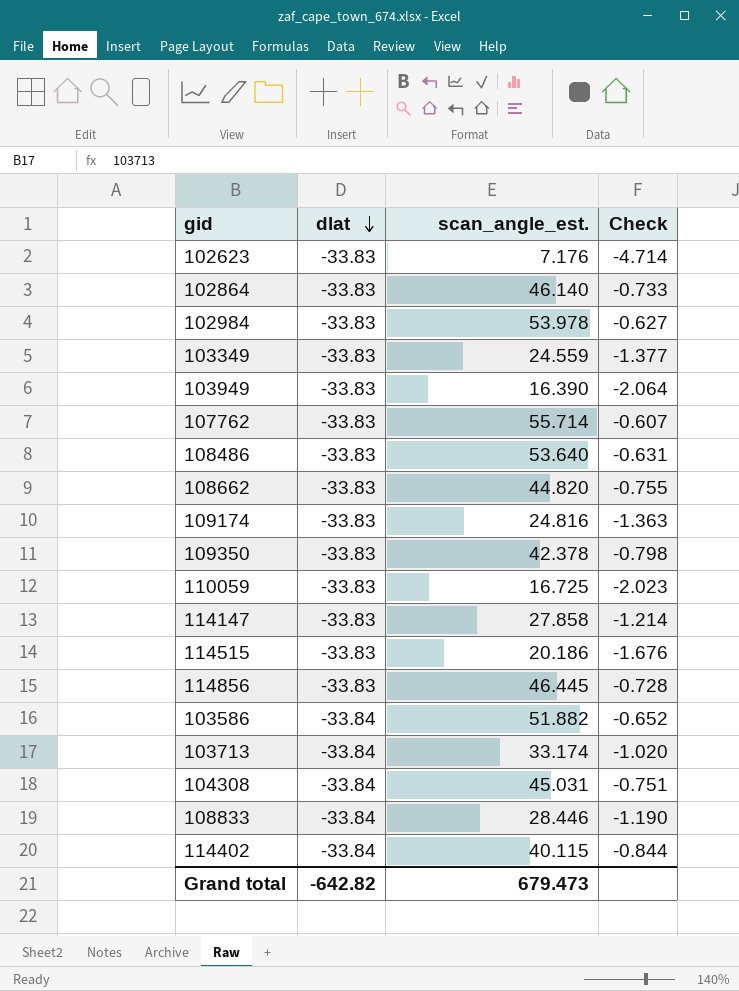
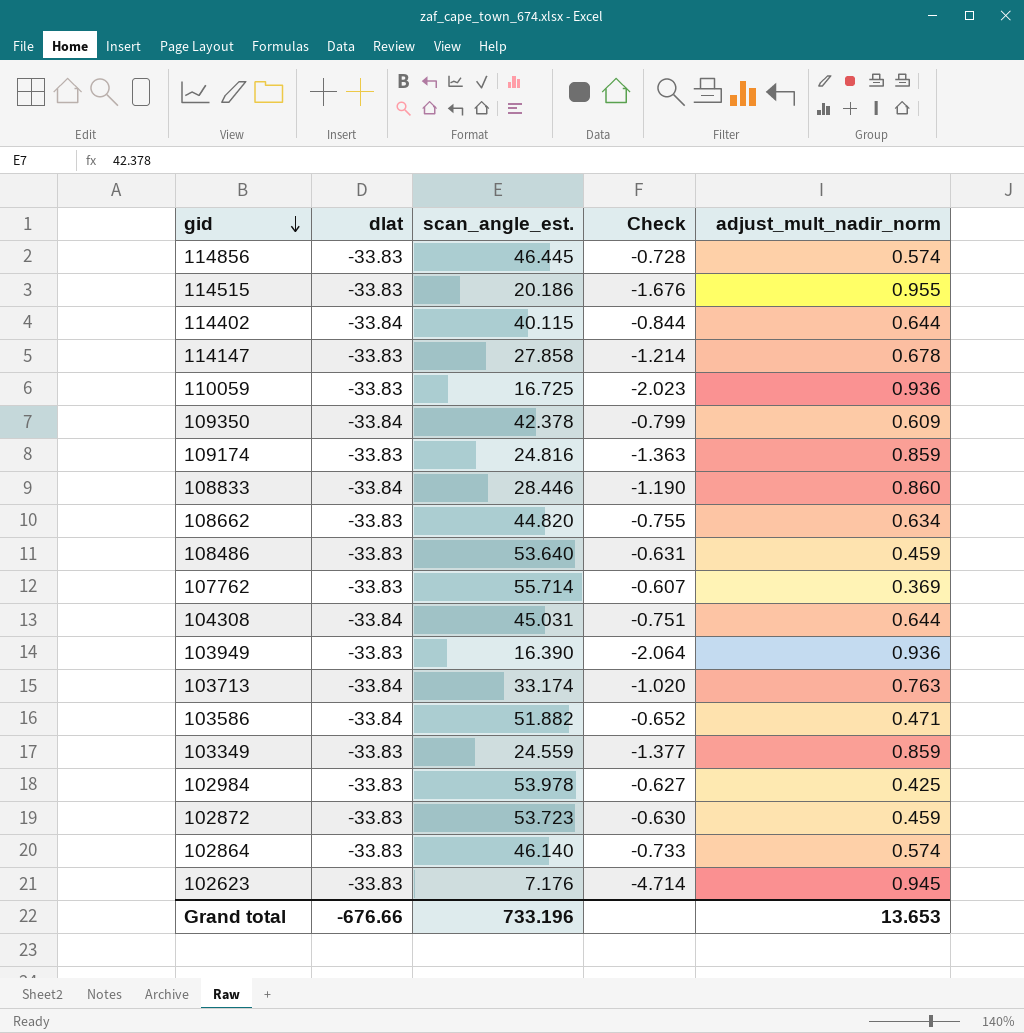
row order: dlat descending -> gid descending
column adjust_mult_nadir_norm | position: none -> 5
109350 | dlat: -33.83 -> -33.84
109350 | Check: -0.798 -> -0.799
row 102872: none -> -33.83 | 53.723 | -0.630 | 0.459
Grand total | dlat: -642.82 -> -676.66
Grand total | scan_angle_est.: 679.473 -> 733.196

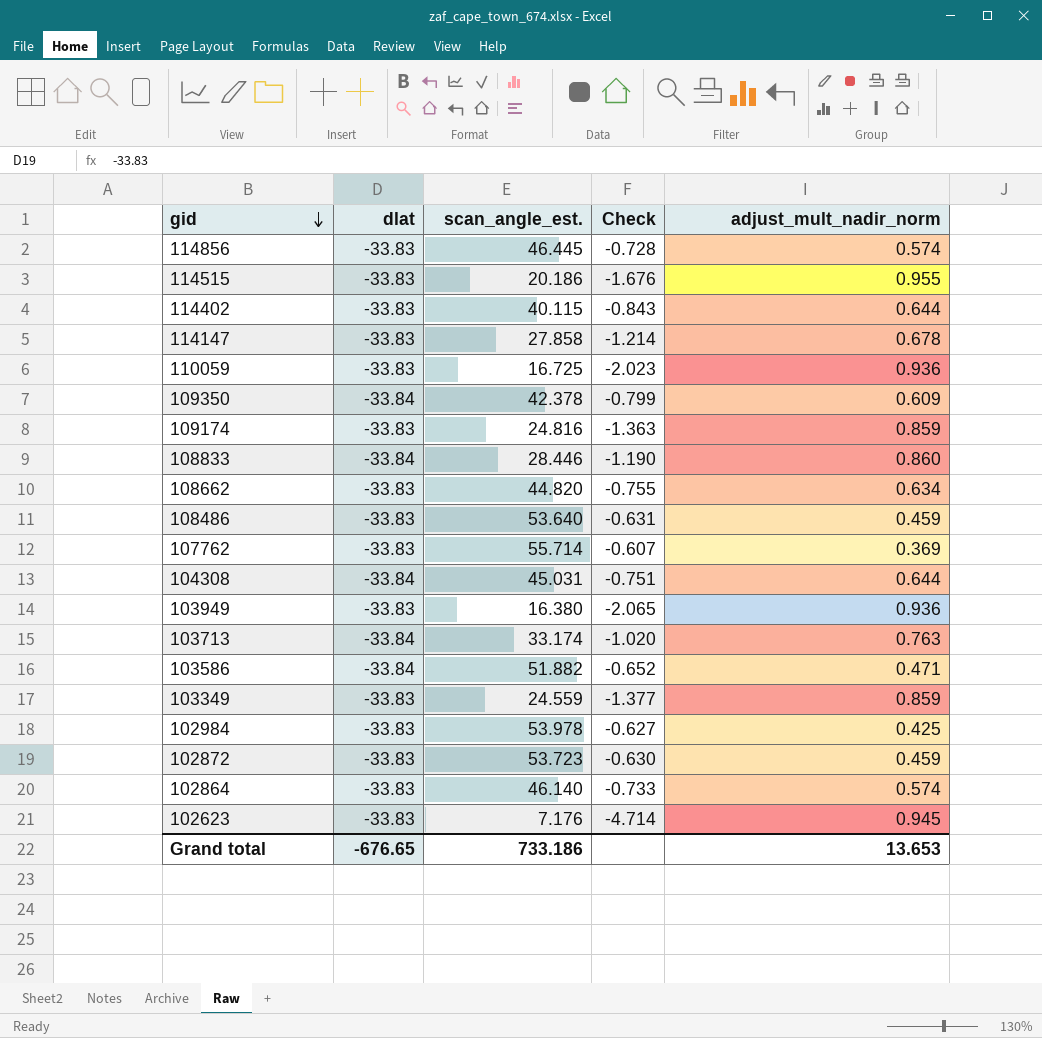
114402 | dlat: -33.84 -> -33.83
114402 | Check: -0.844 -> -0.843
103949 | scan_angle_est.: 16.390 -> 16.380
103949 | Check: -2.064 -> -2.065
Grand total | dlat: -676.66 -> -676.65
Grand total | scan_angle_est.: 733.196 -> 733.186

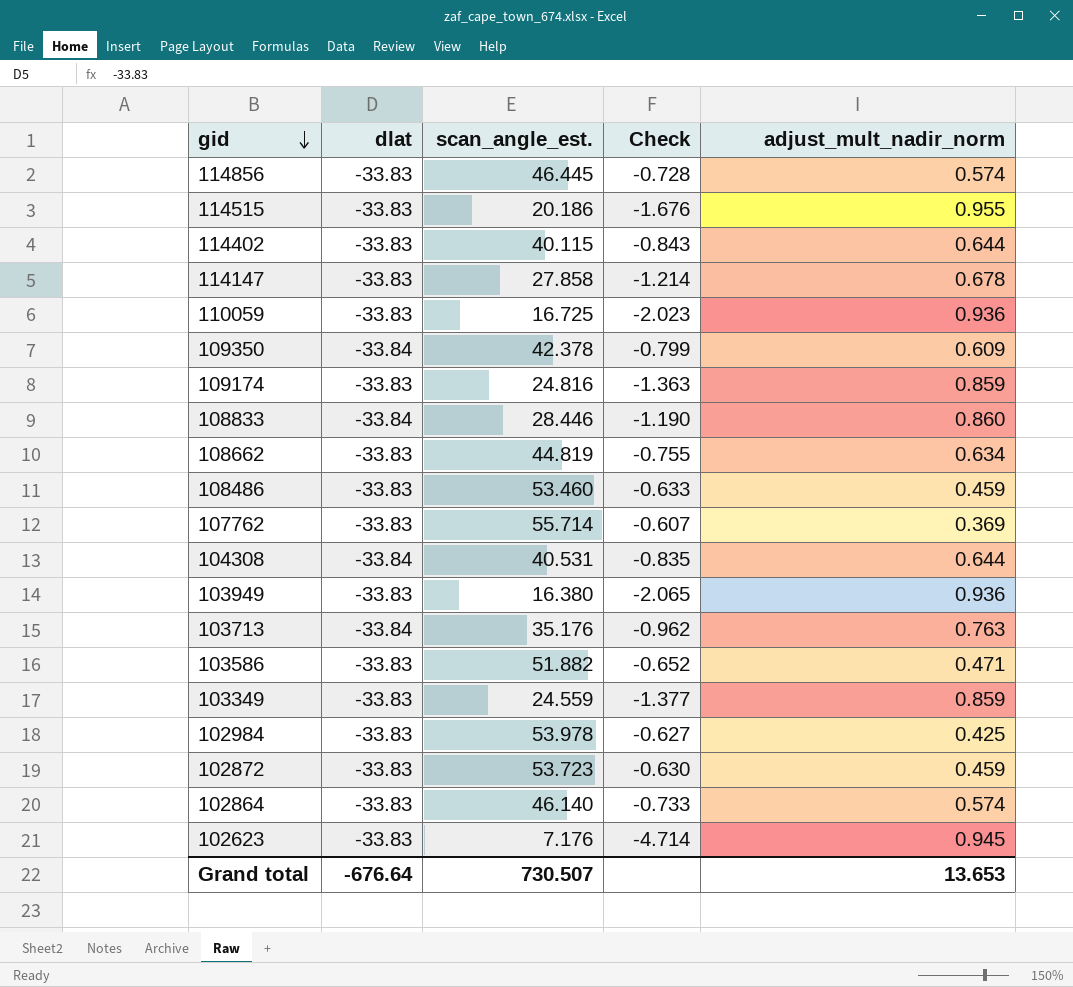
108662 | scan_angle_est.: 44.820 -> 44.819
108486 | scan_angle_est.: 53.640 -> 53.460
108486 | Check: -0.631 -> -0.633
104308 | scan_angle_est.: 45.031 -> 40.531
104308 | Check: -0.751 -> -0.835
103713 | scan_angle_est.: 33.174 -> 35.176
103713 | Check: -1.020 -> -0.962
103586 | dlat: -33.84 -> -33.83
Grand total | dlat: -676.65 -> -676.64
Grand total | scan_angle_est.: 733.186 -> 730.507

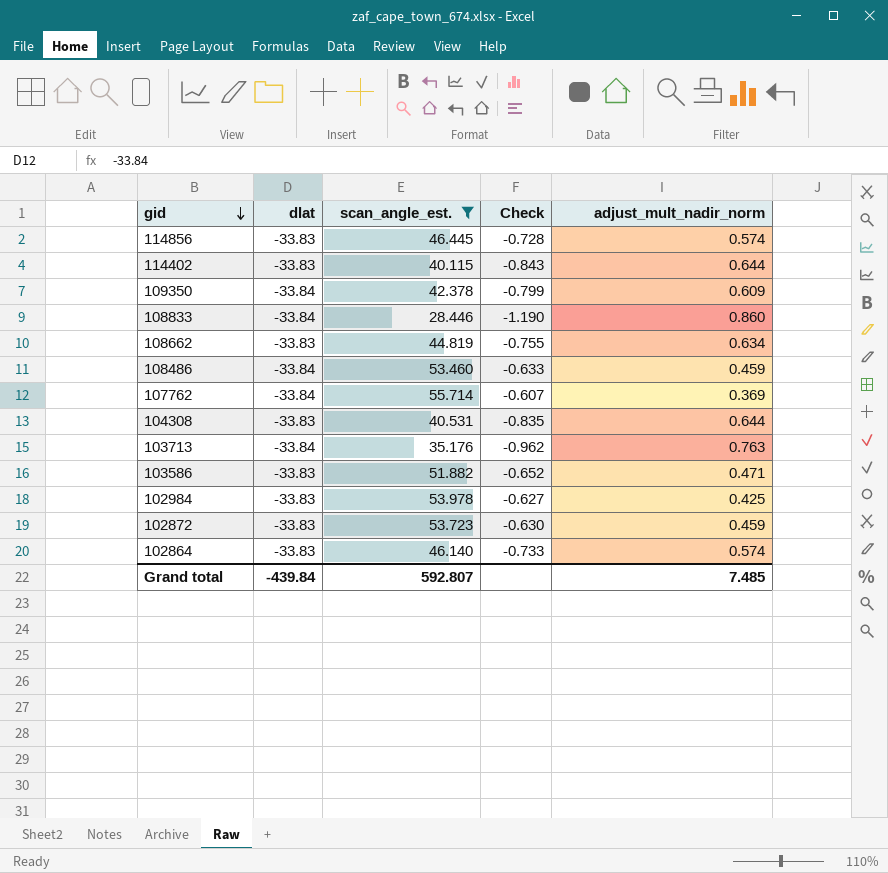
filter: none -> scan_angle_est. >= 28.446
108486 | dlat: -33.83 -> -33.84
107762 | dlat: -33.83 -> -33.84
104308 | dlat: -33.84 -> -33.83
Grand total | dlat: -676.64 -> -439.84
Grand total | scan_angle_est.: 730.507 -> 592.807
Grand total | adjust_mult_nadir_norm: 13.653 -> 7.485

